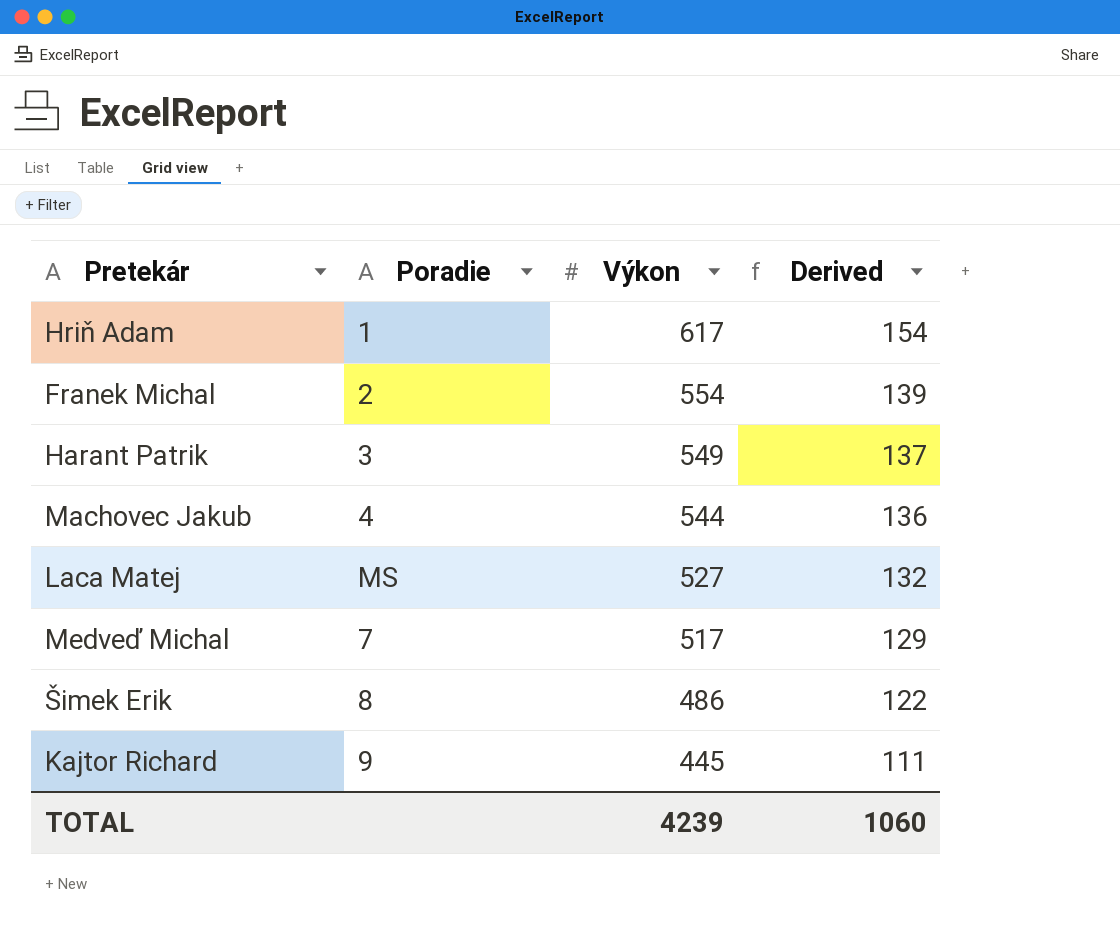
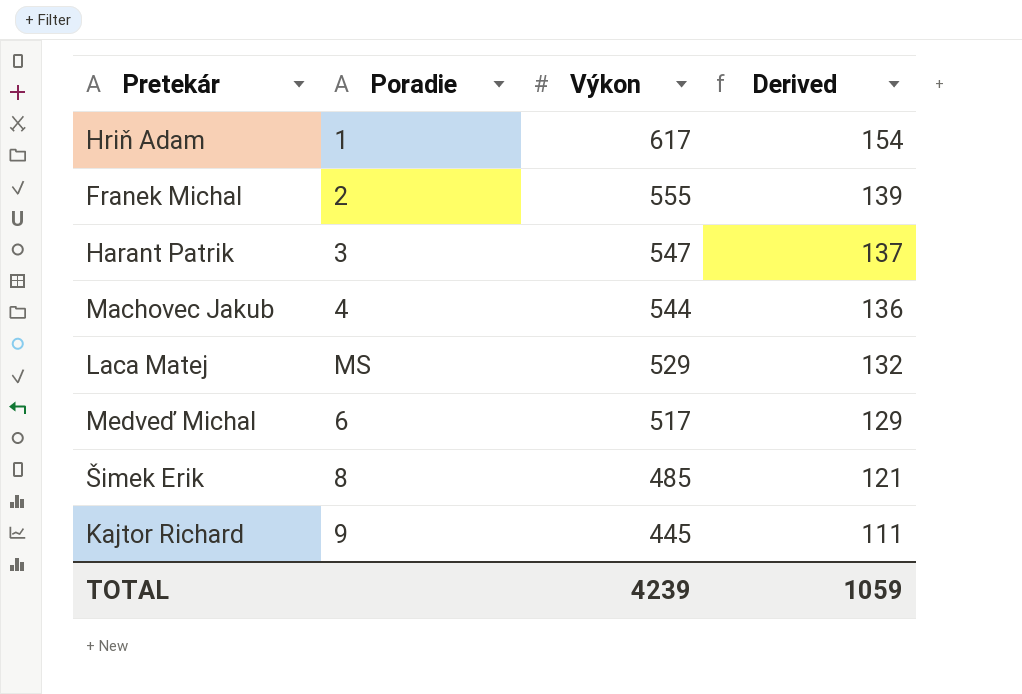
Franek Michal | Výkon: 554 -> 555
Harant Patrik | Výkon: 549 -> 547
Laca Matej | Výkon: 527 -> 529
Medveď Michal | Poradie: 7 -> 6
Šimek Erik | Výkon: 486 -> 485
Šimek Erik | Derived: 122 -> 121
TOTAL | Derived: 1060 -> 1059

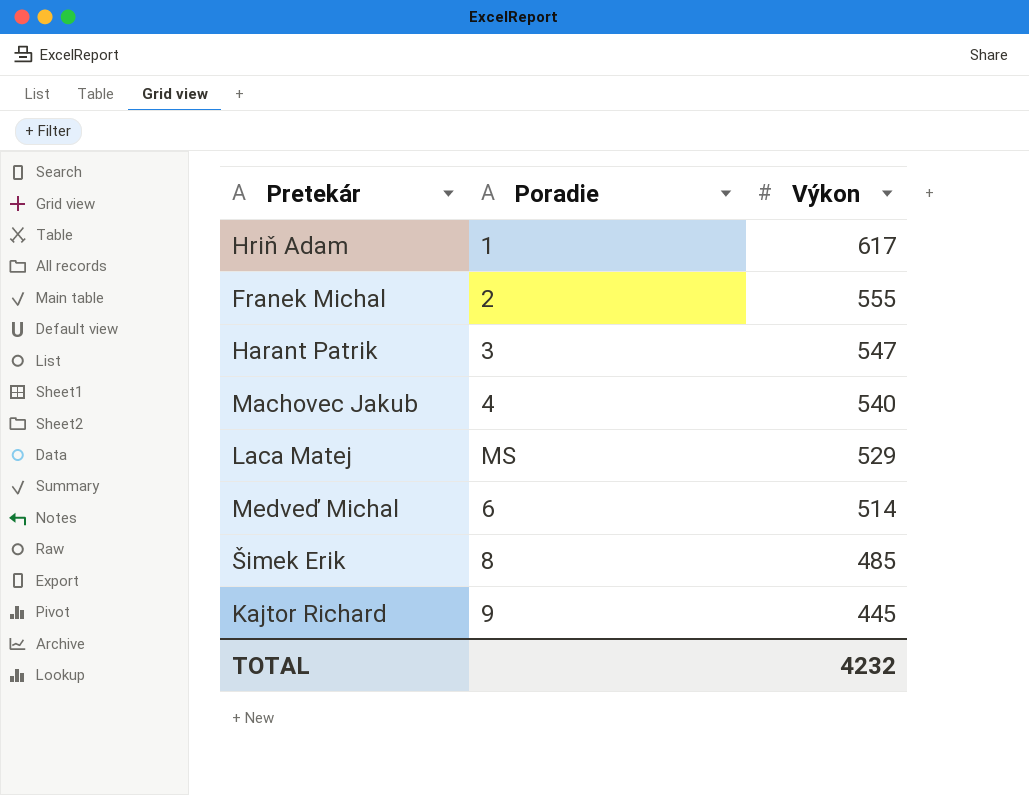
column Derived | formula: [Výkon] * 0.25 -> none
Machovec Jakub | Výkon: 544 -> 540
Medveď Michal | Výkon: 517 -> 514
TOTAL | Výkon: 4239 -> 4232

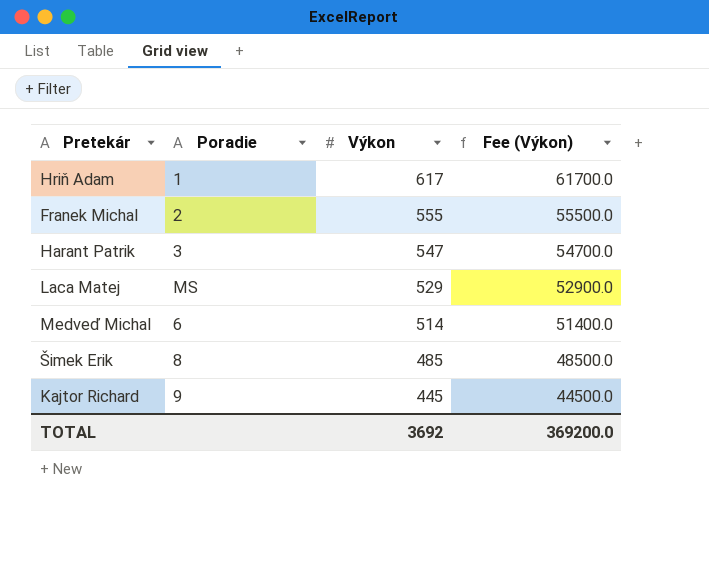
column Fee (Výkon) | formula: none -> [Výkon] * 100
row Machovec Jakub: 4 | 540 -> none
TOTAL | Výkon: 4232 -> 3692

